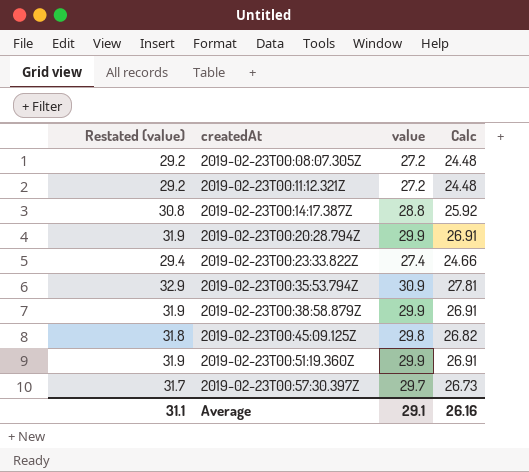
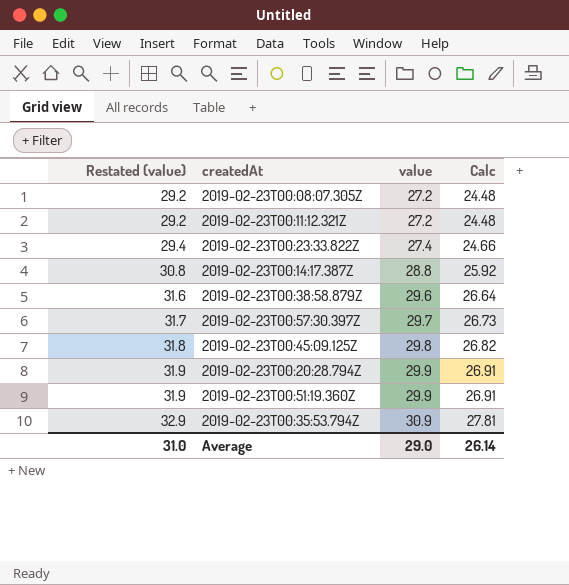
row order: createdAt ascending -> Restated (value) ascending
2019-02-23T00:38:58.879Z | Restated (value): 31.9 -> 31.6
2019-02-23T00:38:58.879Z | value: 29.9 -> 29.6
2019-02-23T00:38:58.879Z | Calc: 26.91 -> 26.64
Average | Restated (value): 31.1 -> 31.0
Average | value: 29.1 -> 29.0
Average | Calc: 26.16 -> 26.14

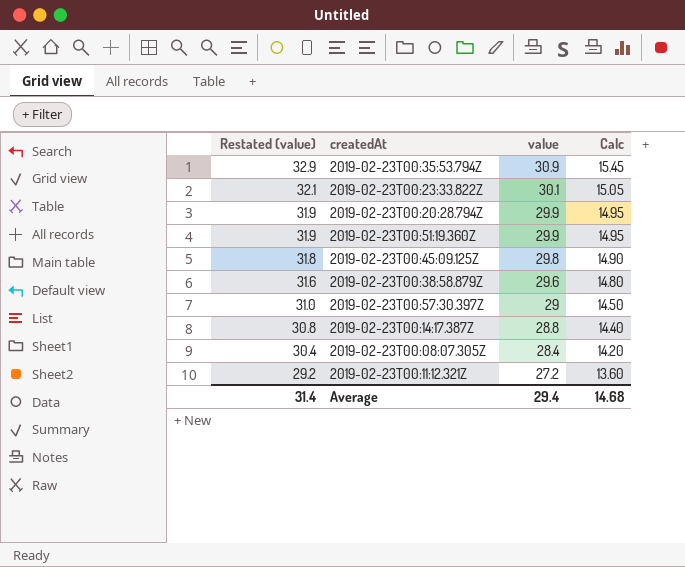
row order: Restated (value) ascending -> Restated (value) descending
column Calc | formula: [value] * 0.9 -> [value] * 0.5
2019-02-23T00:23:33.822Z | Restated (value): 29.4 -> 32.1
2019-02-23T00:23:33.822Z | value: 27.4 -> 30.1
2019-02-23T00:57:30.397Z | Restated (value): 31.7 -> 31.0
2019-02-23T00:57:30.397Z | value: 29.7 -> 29
2019-02-23T00:08:07.305Z | Restated (value): 29.2 -> 30.4
2019-02-23T00:08:07.305Z | value: 27.2 -> 28.4
Average | Restated (value): 31.0 -> 31.4
Average | value: 29.0 -> 29.4
Average | Calc: 26.14 -> 14.68

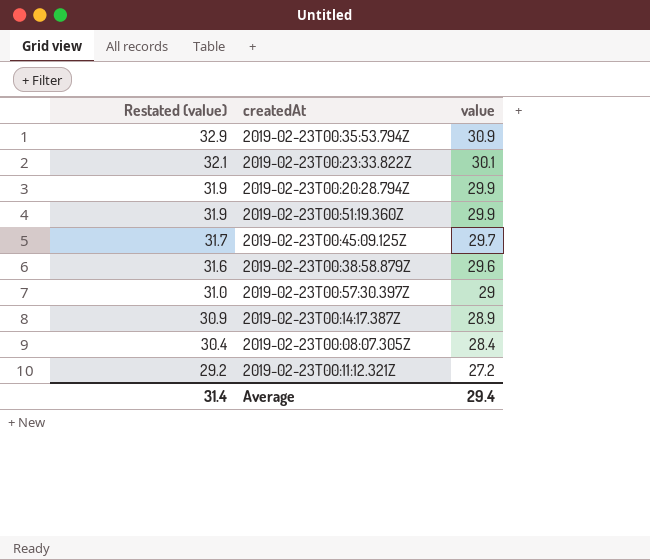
column Calc | formula: [value] * 0.5 -> none
2019-02-23T00:45:09.125Z | Restated (value): 31.8 -> 31.7
2019-02-23T00:45:09.125Z | value: 29.8 -> 29.7
2019-02-23T00:14:17.387Z | Restated (value): 30.8 -> 30.9
2019-02-23T00:14:17.387Z | value: 28.8 -> 28.9

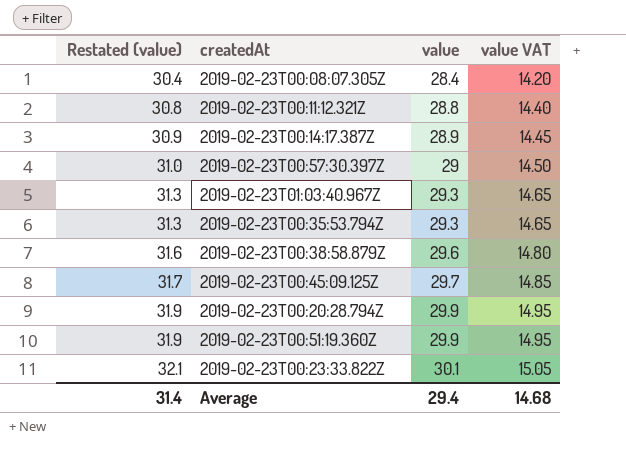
row order: Restated (value) descending -> Restated (value) ascending
column value VAT | formula: none -> [value] * 0.5
2019-02-23T00:11:12.321Z | Restated (value): 29.2 -> 30.8
2019-02-23T00:11:12.321Z | value: 27.2 -> 28.8
row 2019-02-23T01:03:40.967Z: none -> 31.3 | 29.3 | 14.65
2019-02-23T00:35:53.794Z | Restated (value): 32.9 -> 31.3
2019-02-23T00:35:53.794Z | value: 30.9 -> 29.3

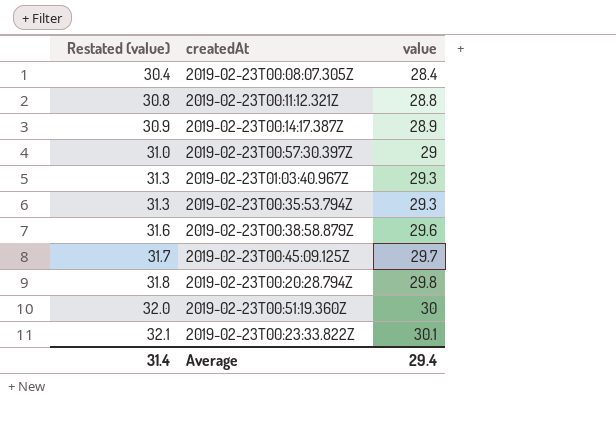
column value VAT | formula: [value] * 0.5 -> none
2019-02-23T00:20:28.794Z | Restated (value): 31.9 -> 31.8
2019-02-23T00:20:28.794Z | value: 29.9 -> 29.8
2019-02-23T00:51:19.360Z | Restated (value): 31.9 -> 32.0
2019-02-23T00:51:19.360Z | value: 29.9 -> 30

